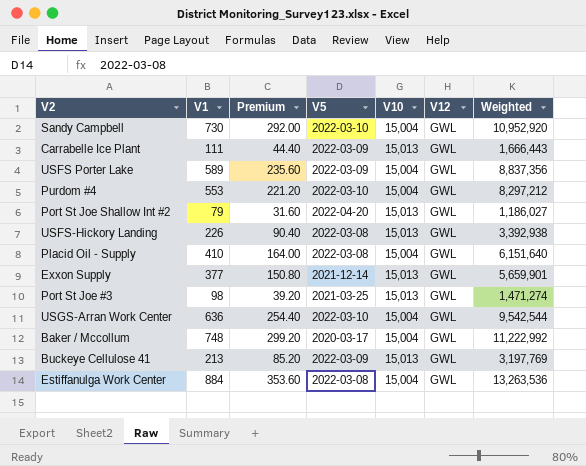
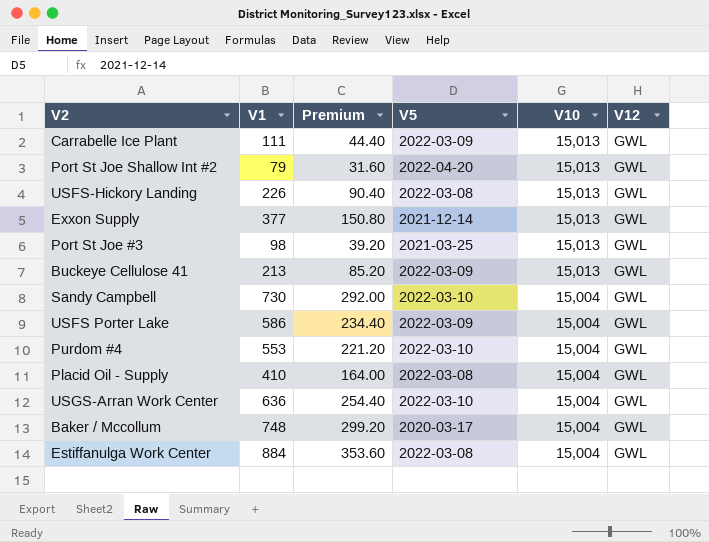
row order: none -> V10 descending
column Weighted | formula: [V1] * [V10] -> none
USFS Porter Lake | V1: 589 -> 586
USFS Porter Lake | Premium: 235.60 -> 234.40

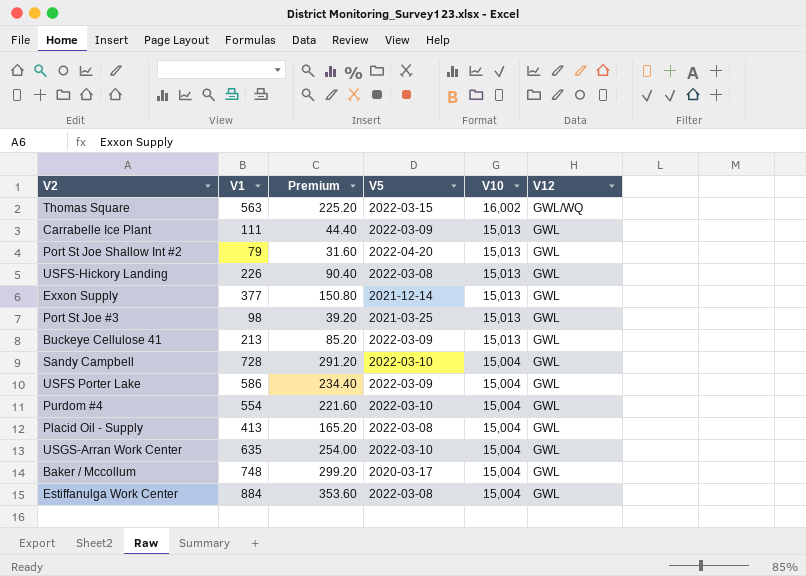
row Thomas Square: none -> 563 | 225.20 | 2022-03-15 | 16,002 | GWL/WQ
Sandy Campbell | V1: 730 -> 728
Sandy Campbell | Premium: 292.00 -> 291.20
Purdom #4 | V1: 553 -> 554
Purdom #4 | Premium: 221.20 -> 221.60
Placid Oil - Supply | V1: 410 -> 413
Placid Oil - Supply | Premium: 164.00 -> 165.20
USGS-Arran Work Center | V1: 636 -> 635
USGS-Arran Work Center | Premium: 254.40 -> 254.00

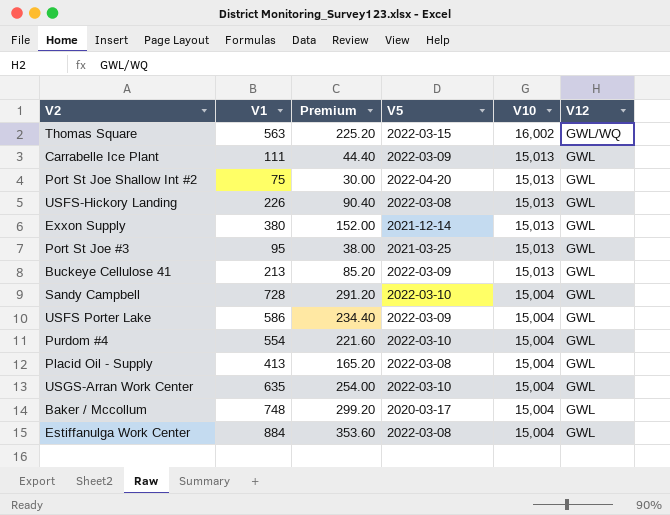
Port St Joe Shallow Int #2 | V1: 79 -> 75
Port St Joe Shallow Int #2 | Premium: 31.60 -> 30.00
Exxon Supply | V1: 377 -> 380
Exxon Supply | Premium: 150.80 -> 152.00
Port St Joe #3 | V1: 98 -> 95
Port St Joe #3 | Premium: 39.20 -> 38.00

